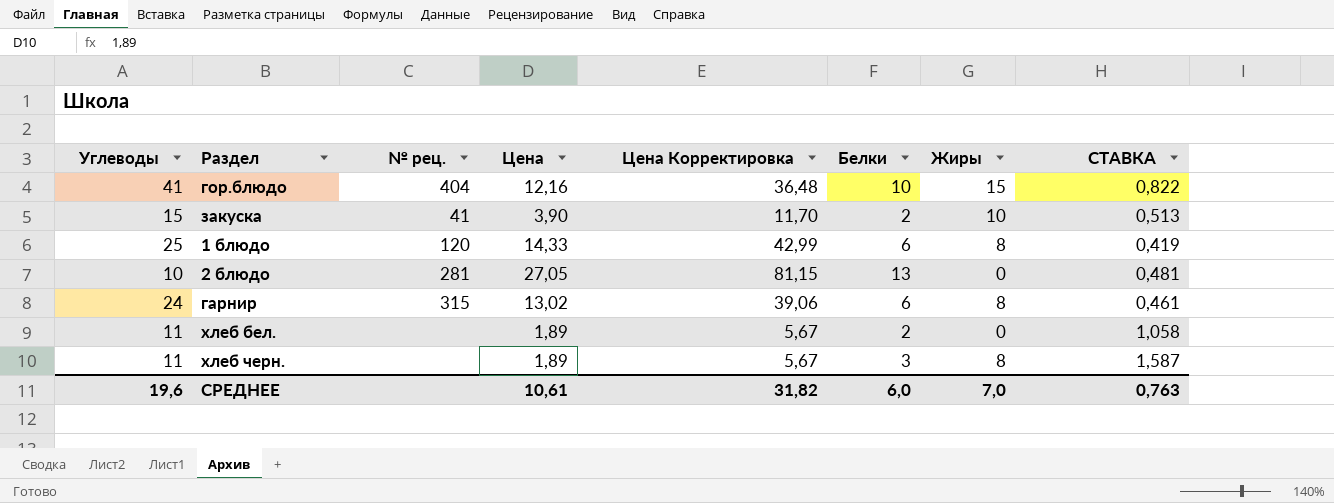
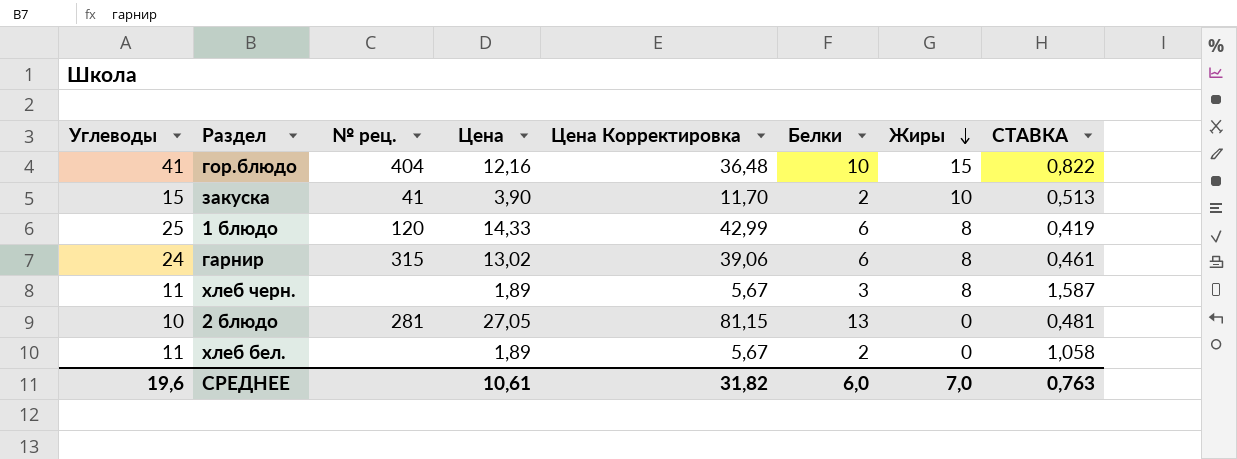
row order: none -> Жиры descending

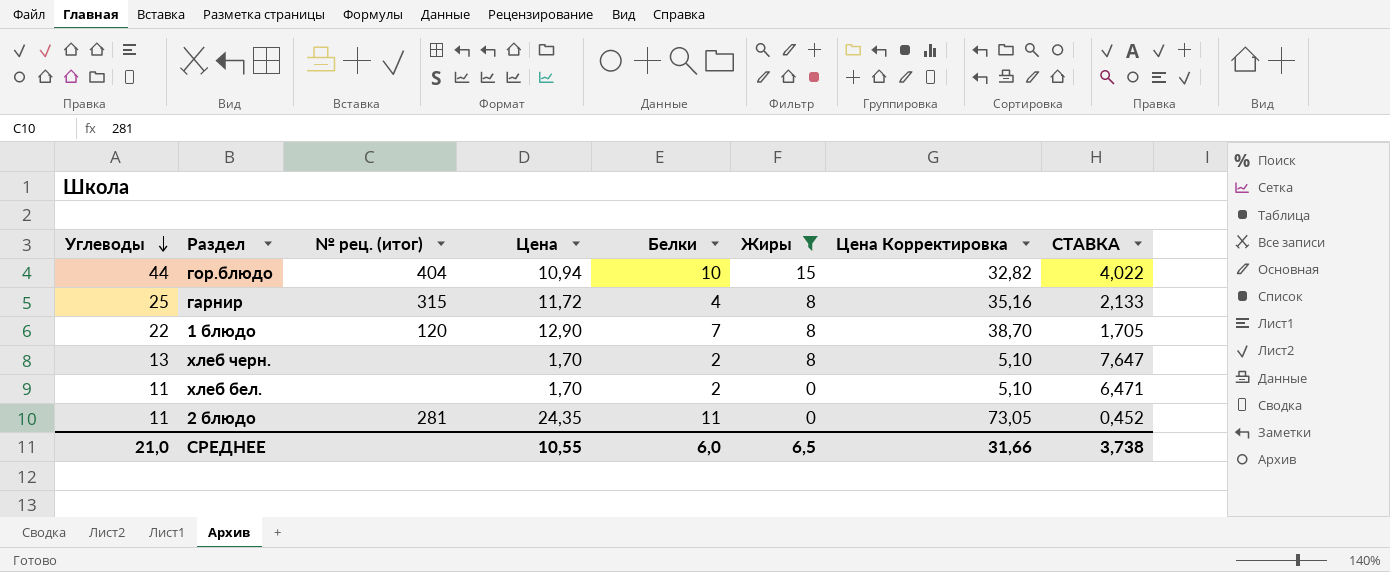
filter: none -> Жиры != 10
row order: Жиры descending -> Углеводы descending
column name: № рец. -> № рец. (итог)
column Цена Корректировка | position: 5 -> 7
column СТАВКА | formula: [Белки] / [Цена] -> [Углеводы] / [Цена]
гор.блюдо | Углеводы: 41 -> 44
гор.блюдо | Цена: 12,16 -> 10,94
гор.блюдо | Цена Корректировка: 36,48 -> 32,82
гарнир | Углеводы: 24 -> 25
гарнир | Цена: 13,02 -> 11,72
гарнир | Белки: 6 -> 4
гарнир | Цена Корректировка: 39,06 -> 35,16
1 блюдо | Углеводы: 25 -> 22
1 блюдо | Цена: 14,33 -> 12,90
1 блюдо | Белки: 6 -> 7
1 блюдо | Цена Корректировка: 42,99 -> 38,70
хлеб черн. | Углеводы: 11 -> 13
хлеб черн. | Цена: 1,89 -> 1,70
хлеб черн. | Белки: 3 -> 2
хлеб черн. | Цена Корректировка: 5,67 -> 5,10
хлеб бел. | Цена: 1,89 -> 1,70
хлеб бел. | Цена Корректировка: 5,67 -> 5,10
2 блюдо | Углеводы: 10 -> 11
2 блюдо | Цена: 27,05 -> 24,35
2 блюдо | Белки: 13 -> 11
2 блюдо | Цена Корректировка: 81,15 -> 73,05
СРЕДНЕЕ | Углеводы: 19,6 -> 21,0
СРЕДНЕЕ | Цена: 10,61 -> 10,55
СРЕДНЕЕ | Жиры: 7,0 -> 6,5
СРЕДНЕЕ | Цена Корректировка: 31,82 -> 31,66
СРЕДНЕЕ | СТАВКА: 0,763 -> 3,738

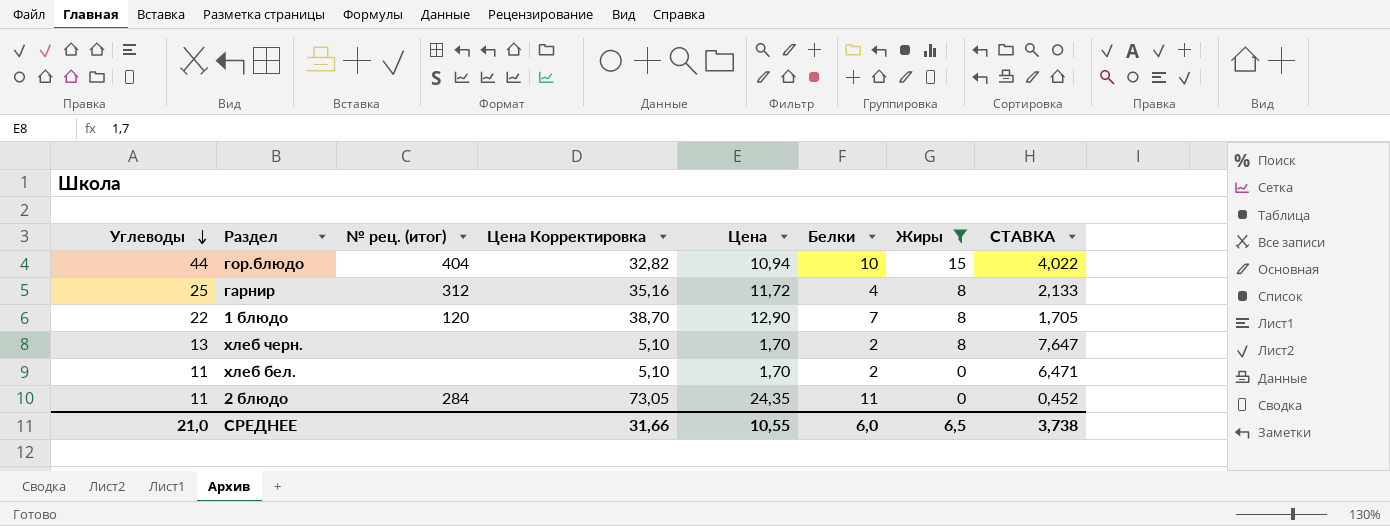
column Цена Корректировка | position: 7 -> 4
гарнир | № рец. (итог): 315 -> 312
2 блюдо | № рец. (итог): 281 -> 284

